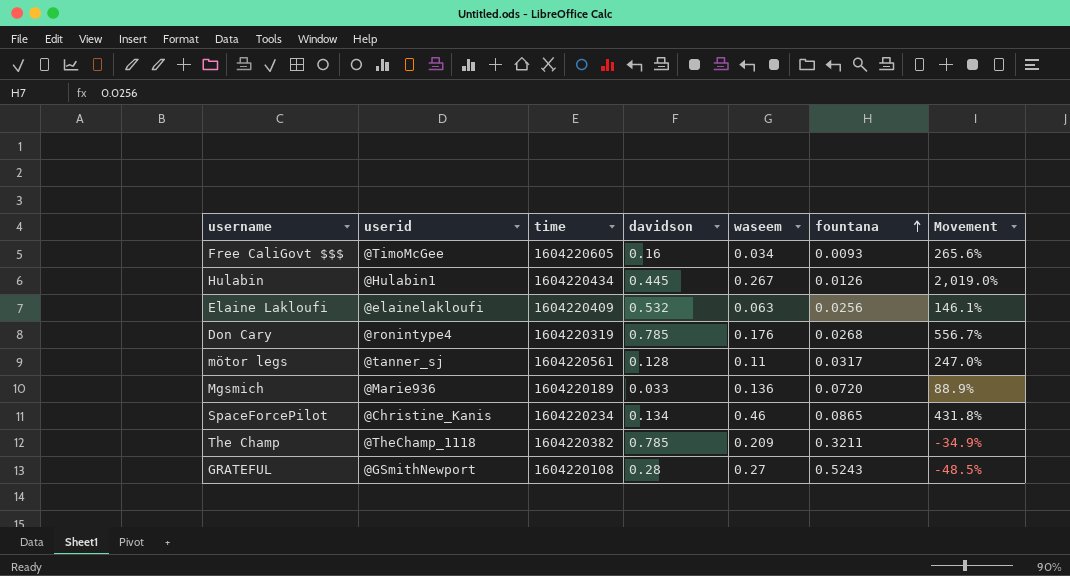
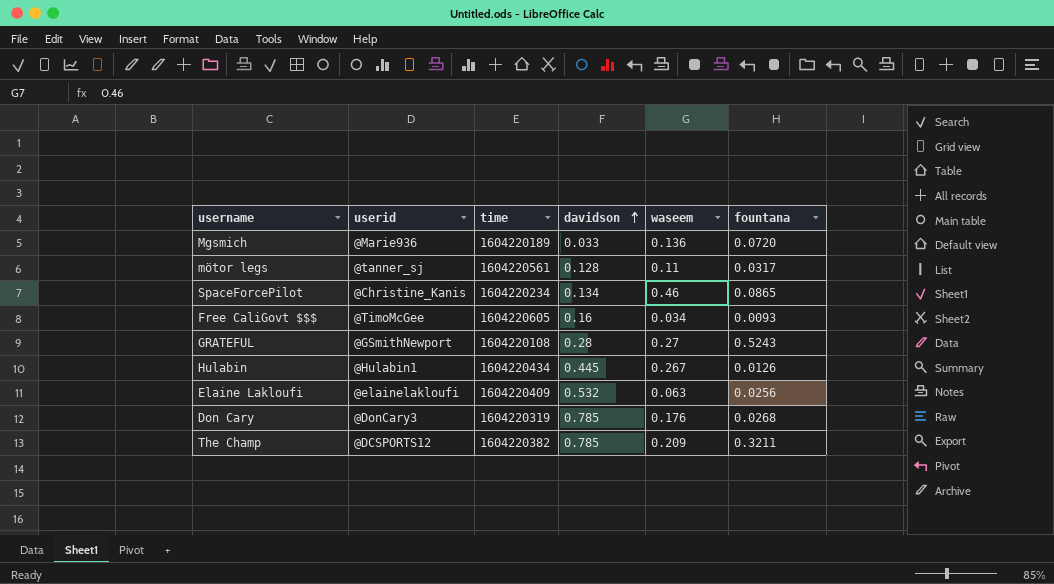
row order: fountana ascending -> davidson ascending
column Movement | formula: ([waseem] - [fountana]) / [fountana] -> none
Don Cary | userid: @ronintype4 -> @DonCary3
The Champ | userid: @TheChamp_1118 -> @DCSPORTS12

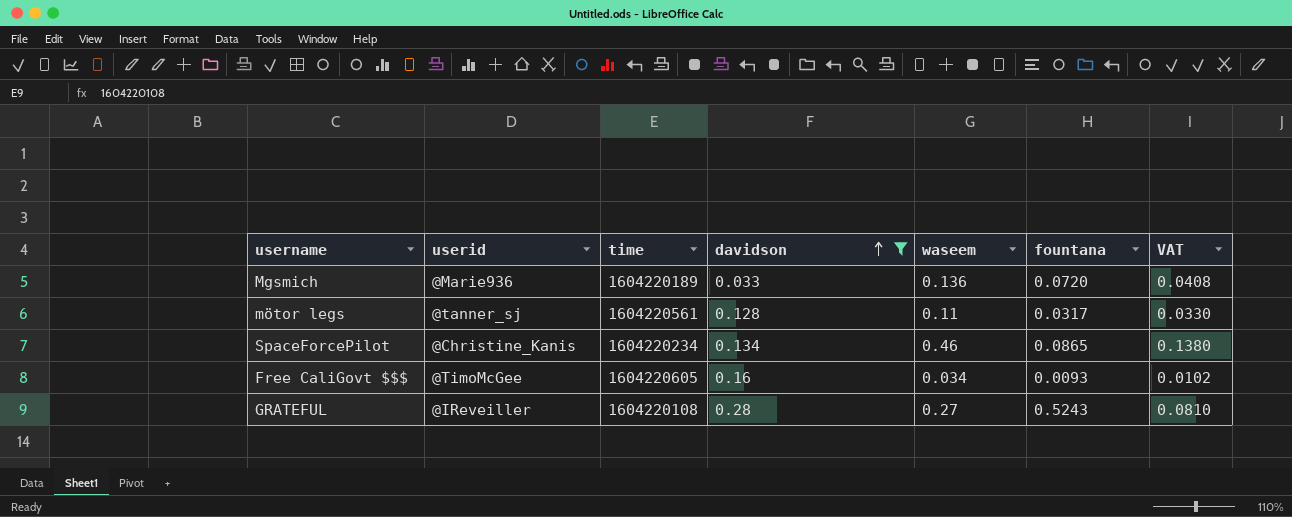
filter: none -> davidson <= 0.28
column VAT | formula: none -> [waseem] * 0.3
GRATEFUL | userid: @GSmithNewport -> @IReveiller

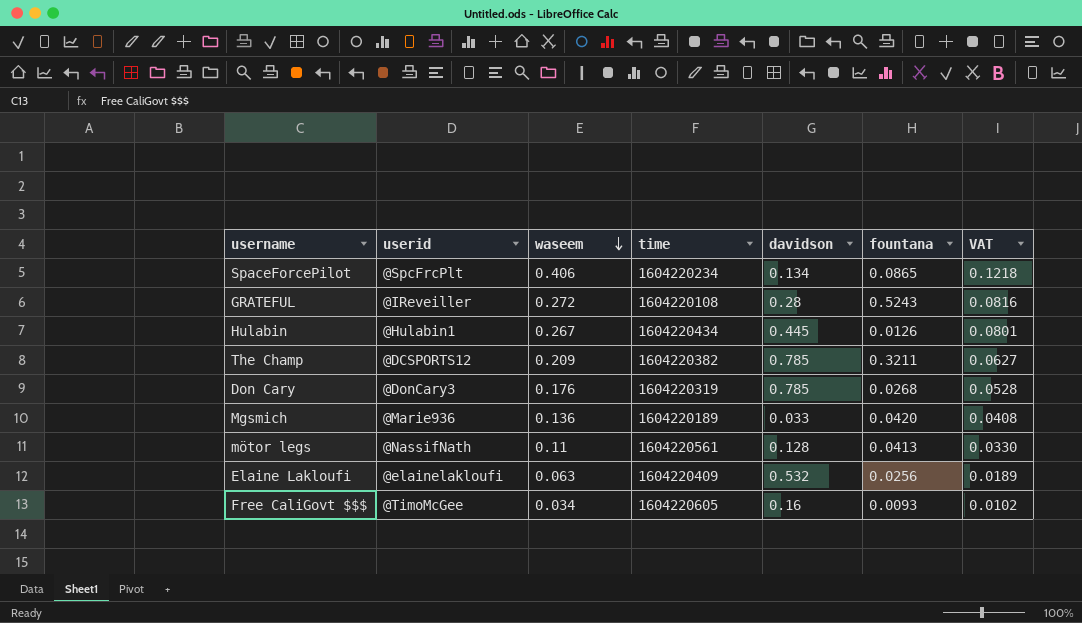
filter: davidson <= 0.28 -> none
row order: davidson ascending -> waseem descending
column waseem | position: 5 -> 3
SpaceForcePilot | userid: @Christine_Kanis -> @SpcFrcPlt
SpaceForcePilot | waseem: 0.46 -> 0.406
SpaceForcePilot | VAT: 0.1380 -> 0.1218
GRATEFUL | waseem: 0.27 -> 0.272
GRATEFUL | VAT: 0.0810 -> 0.0816
Mgsmich | fountana: 0.0720 -> 0.0420
mötor legs | userid: @tanner_sj -> @NassifNath
mötor legs | fountana: 0.0317 -> 0.0413

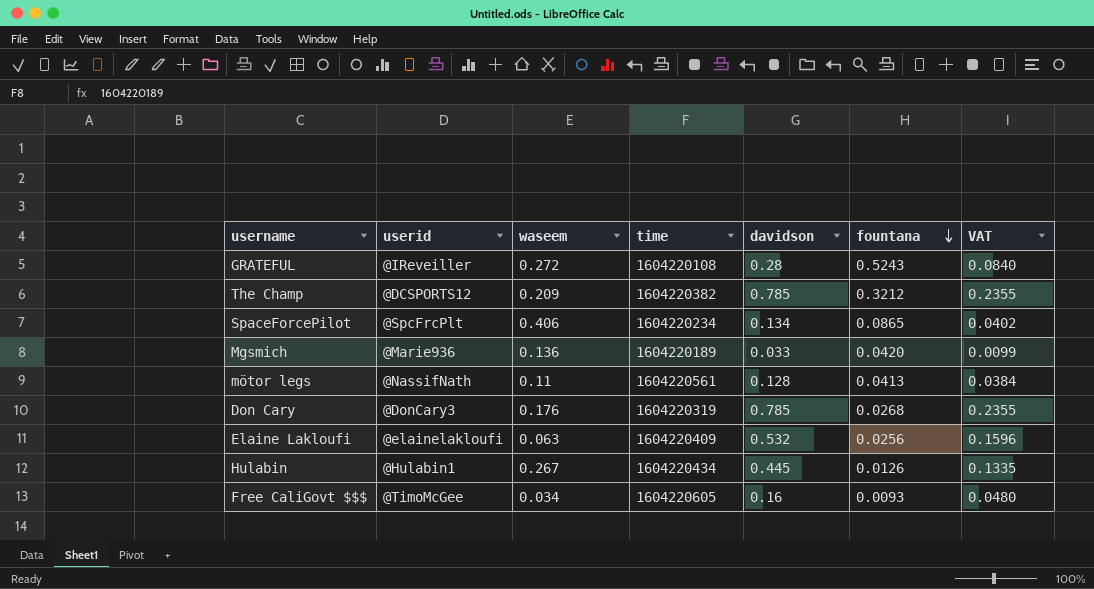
row order: waseem descending -> fountana descending
column VAT | formula: [waseem] * 0.3 -> [davidson] * 0.3
The Champ | fountana: 0.3211 -> 0.3212

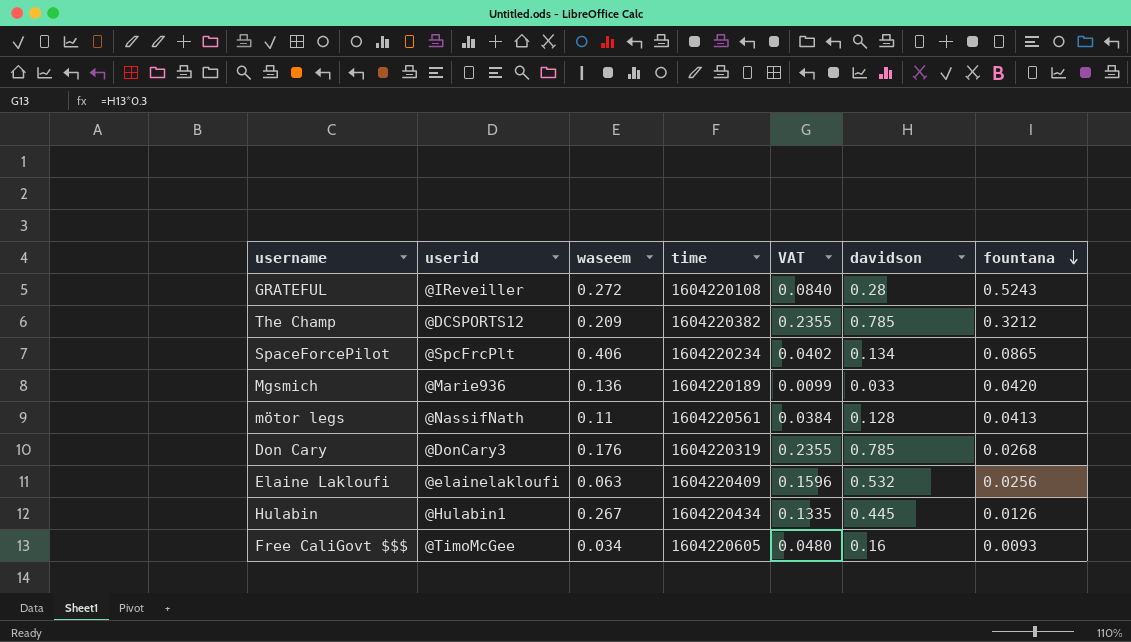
column VAT | position: 7 -> 5

